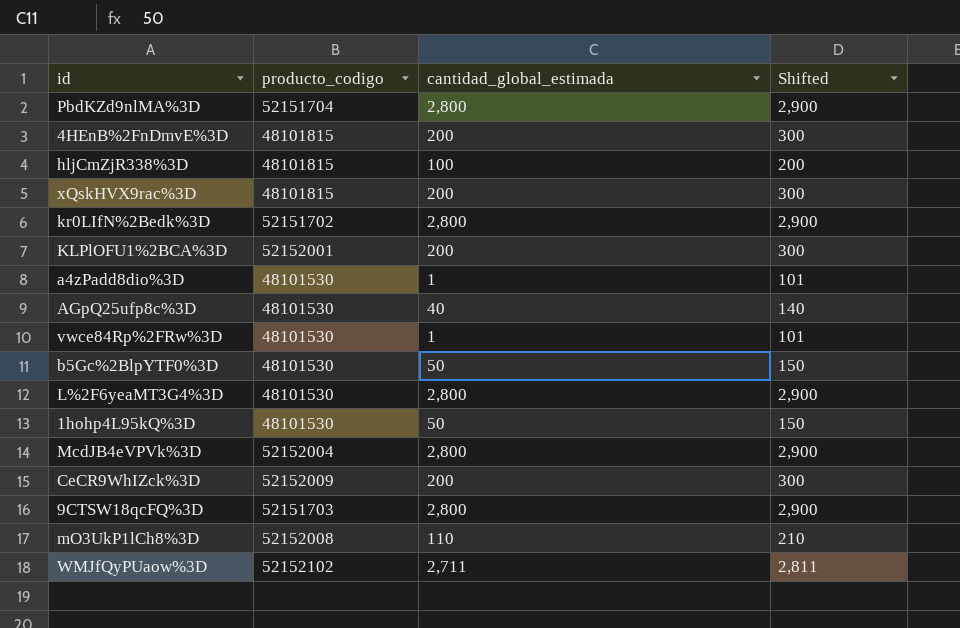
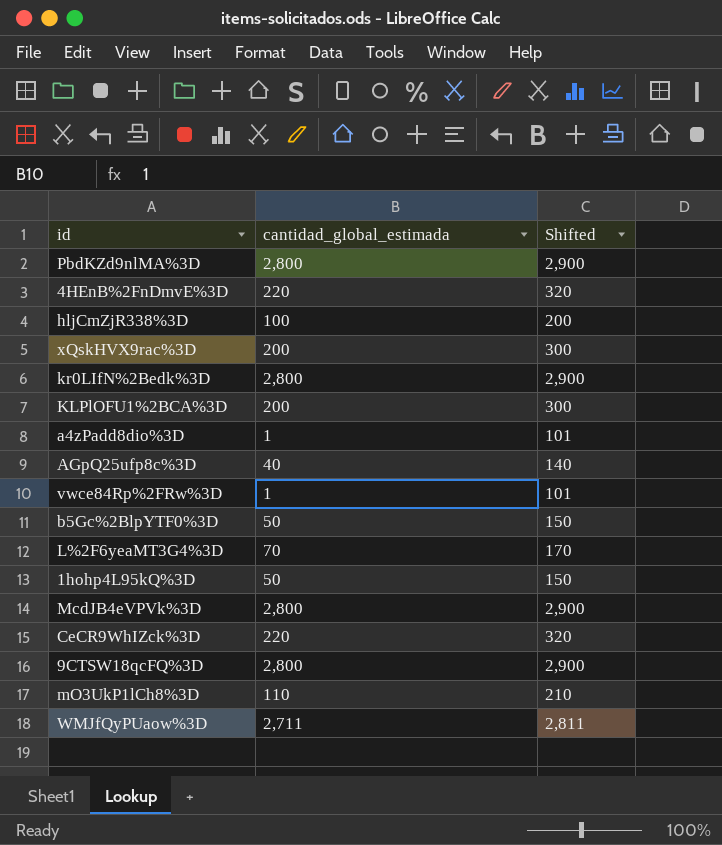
column producto_codigo | position: 2 -> none
4HEnB%2FnDmvE%3D | cantidad_global_estimada: 200 -> 220
4HEnB%2FnDmvE%3D | Shifted: 300 -> 320
L%2F6yeaMT3G4%3D | cantidad_global_estimada: 2,800 -> 70
L%2F6yeaMT3G4%3D | Shifted: 2,900 -> 170
CeCR9WhIZck%3D | cantidad_global_estimada: 200 -> 220
CeCR9WhIZck%3D | Shifted: 300 -> 320

